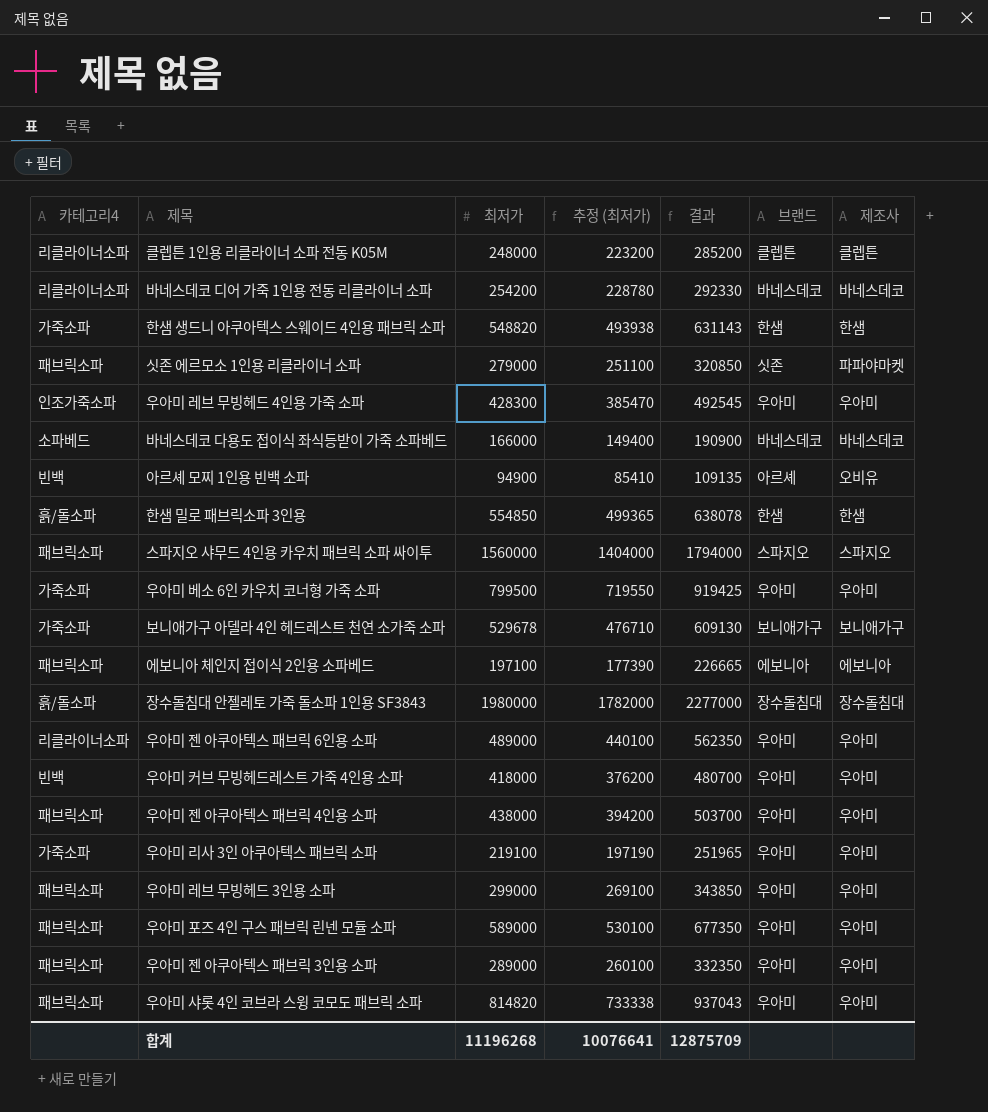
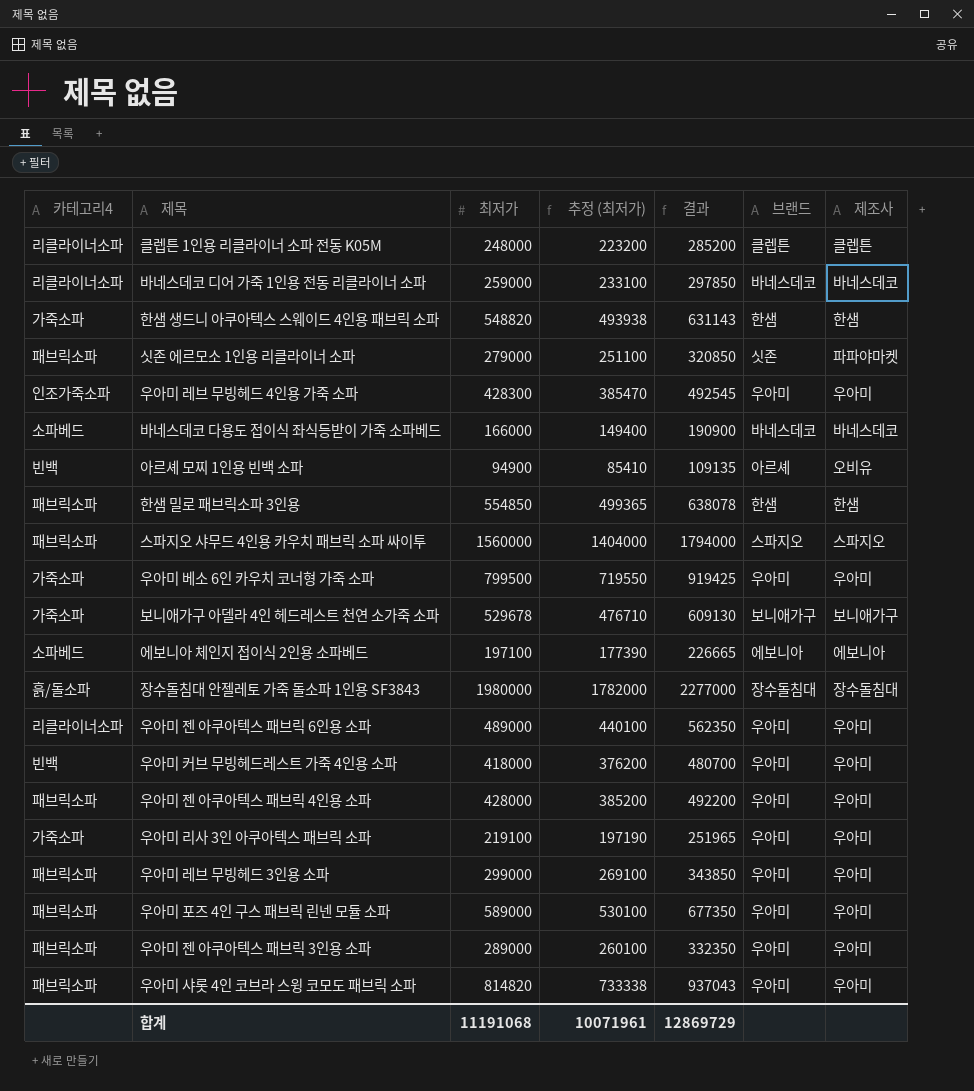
바네스데코 디어 가죽 1인용 전동 리클라이너 소파 | 최저가: 254200 -> 259000
바네스데코 디어 가죽 1인용 전동 리클라이너 소파 | 추정 (최저가): 228780 -> 233100
바네스데코 디어 가죽 1인용 전동 리클라이너 소파 | 결과: 292330 -> 297850
한샘 밀로 패브릭소파 3인용 | 카테고리4: 흙/돌소파 -> 패브릭소파
에보니아 체인지 접이식 2인용 소파베드 | 카테고리4: 패브릭소파 -> 소파베드
우아미 젠 아쿠아텍스 패브릭 4인용 소파 | 최저가: 438000 -> 428000
우아미 젠 아쿠아텍스 패브릭 4인용 소파 | 추정 (최저가): 394200 -> 385200
우아미 젠 아쿠아텍스 패브릭 4인용 소파 | 결과: 503700 -> 492200
합계 | 최저가: 11196268 -> 11191068
합계 | 추정 (최저가): 10076641 -> 10071961
합계 | 결과: 12875709 -> 12869729

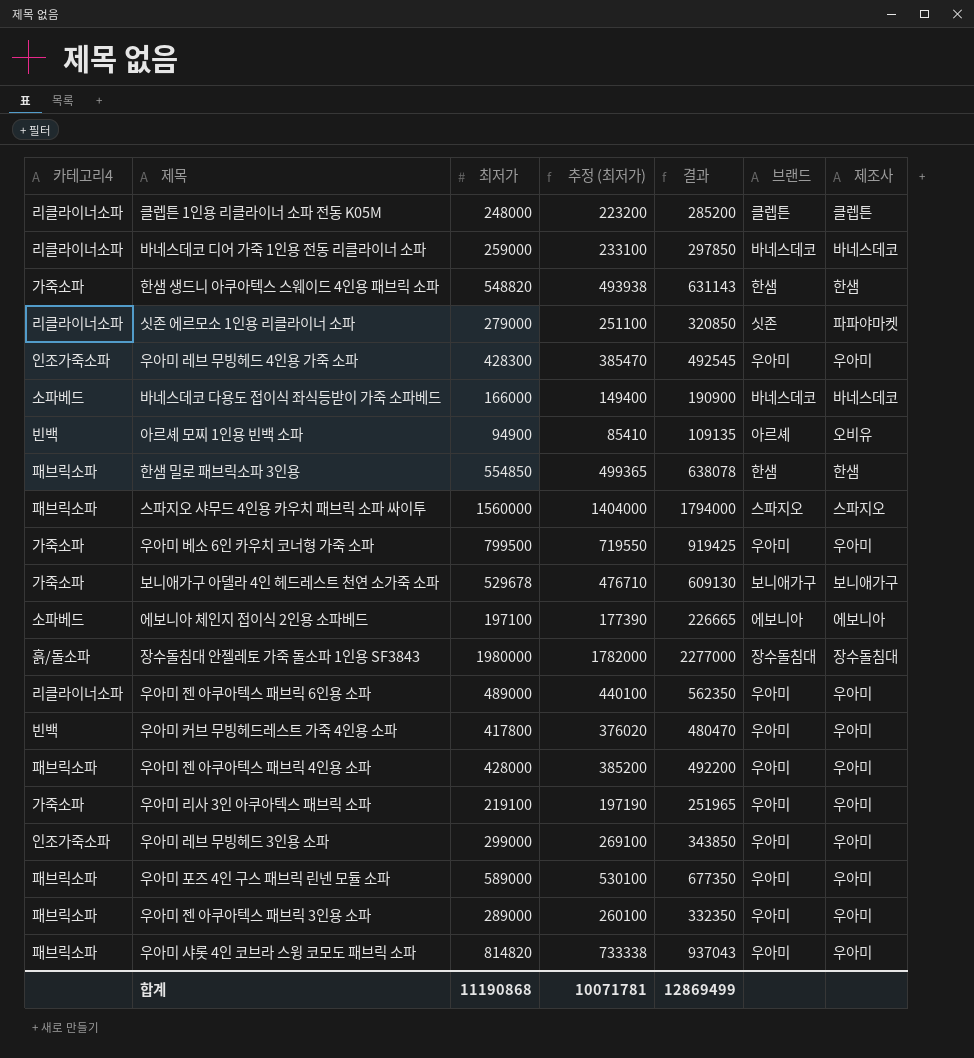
싯존 에르모소 1인용 리클라이너 소파 | 카테고리4: 패브릭소파 -> 리클라이너소파
우아미 커브 무빙헤드레스트 가죽 4인용 소파 | 최저가: 418000 -> 417800
우아미 커브 무빙헤드레스트 가죽 4인용 소파 | 추정 (최저가): 376200 -> 376020
우아미 커브 무빙헤드레스트 가죽 4인용 소파 | 결과: 480700 -> 480470
우아미 레브 무빙헤드 3인용 소파 | 카테고리4: 패브릭소파 -> 인조가죽소파
합계 | 최저가: 11191068 -> 11190868
합계 | 추정 (최저가): 10071961 -> 10071781
합계 | 결과: 12869729 -> 12869499

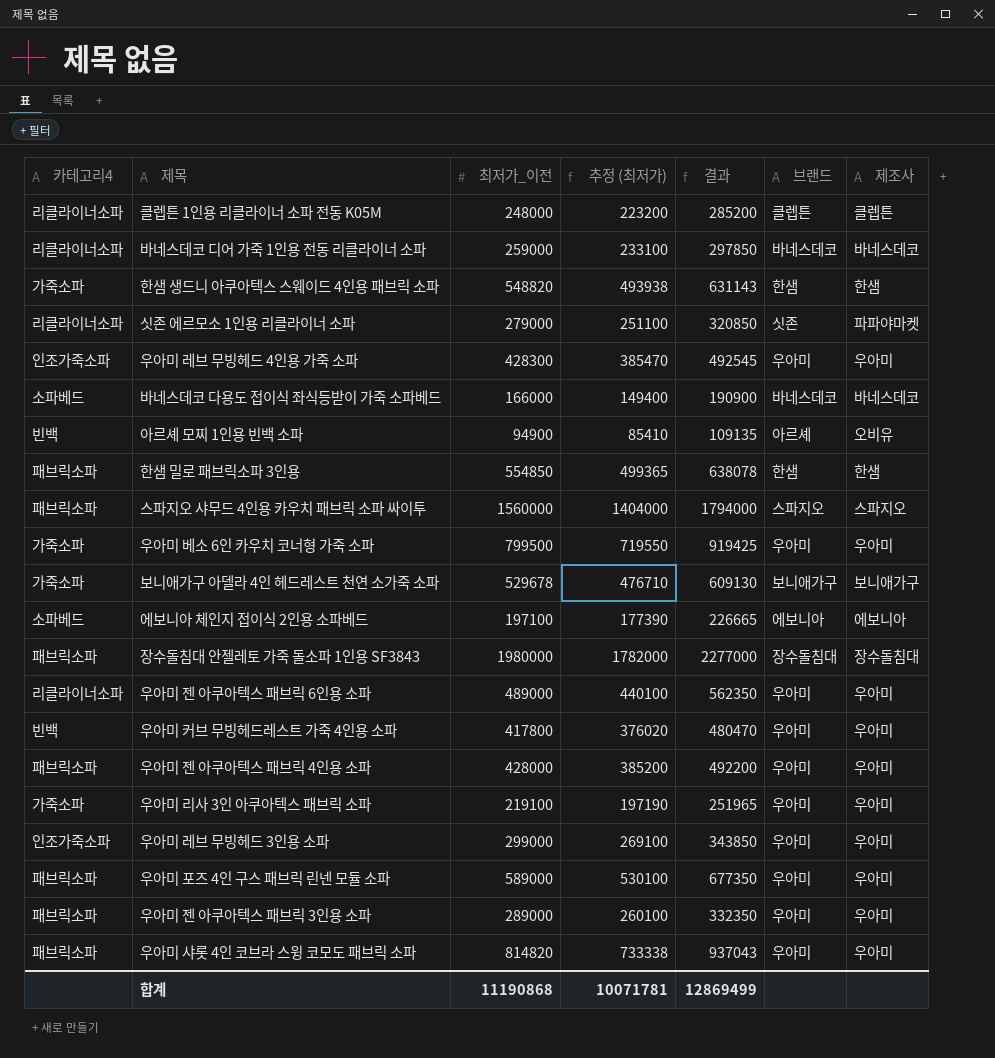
column name: 최저가 -> 최저가_이전
장수돌침대 안젤레토 가죽 돌소파 1인용 SF3843 | 카테고리4: 흙/돌소파 -> 패브릭소파

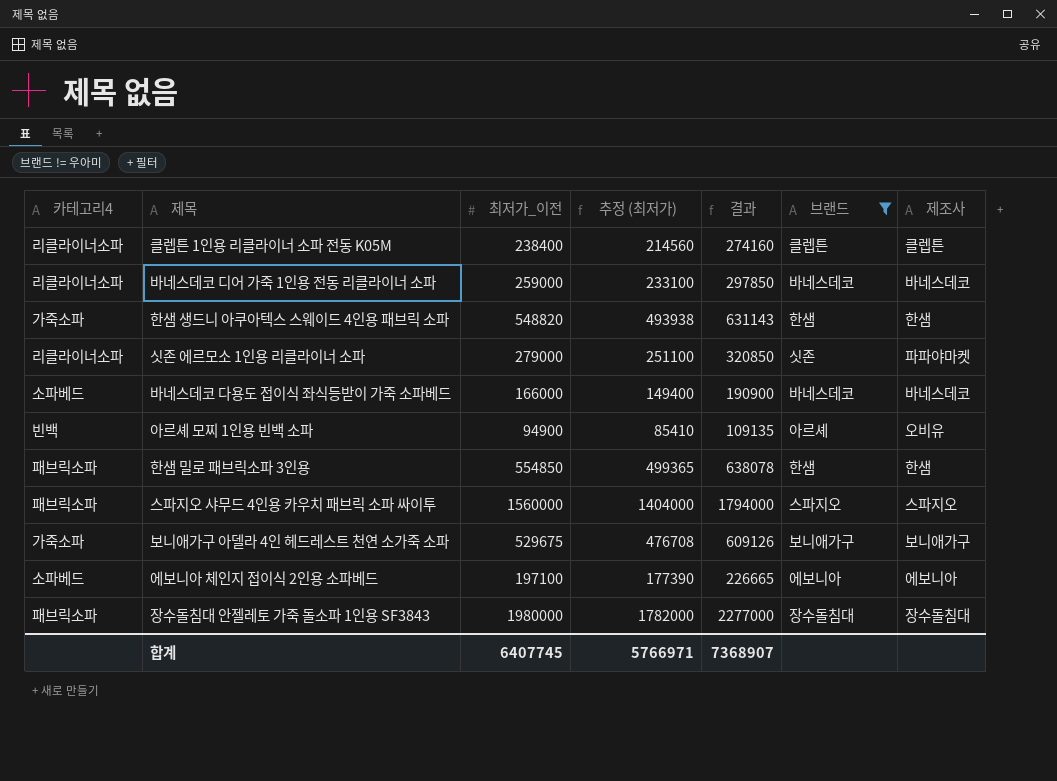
filter: none -> 브랜드 != 우아미
클렙튼 1인용 리클라이너 소파 전동 K05M | 최저가_이전: 248000 -> 238400
클렙튼 1인용 리클라이너 소파 전동 K05M | 추정 (최저가): 223200 -> 214560
클렙튼 1인용 리클라이너 소파 전동 K05M | 결과: 285200 -> 274160
보니애가구 아델라 4인 헤드레스트 천연 소가죽 소파 | 최저가_이전: 529678 -> 529675
보니애가구 아델라 4인 헤드레스트 천연 소가죽 소파 | 추정 (최저가): 476710 -> 476708
보니애가구 아델라 4인 헤드레스트 천연 소가죽 소파 | 결과: 609130 -> 609126
합계 | 최저가_이전: 11190868 -> 6407745
합계 | 추정 (최저가): 10071781 -> 5766971
합계 | 결과: 12869499 -> 7368907

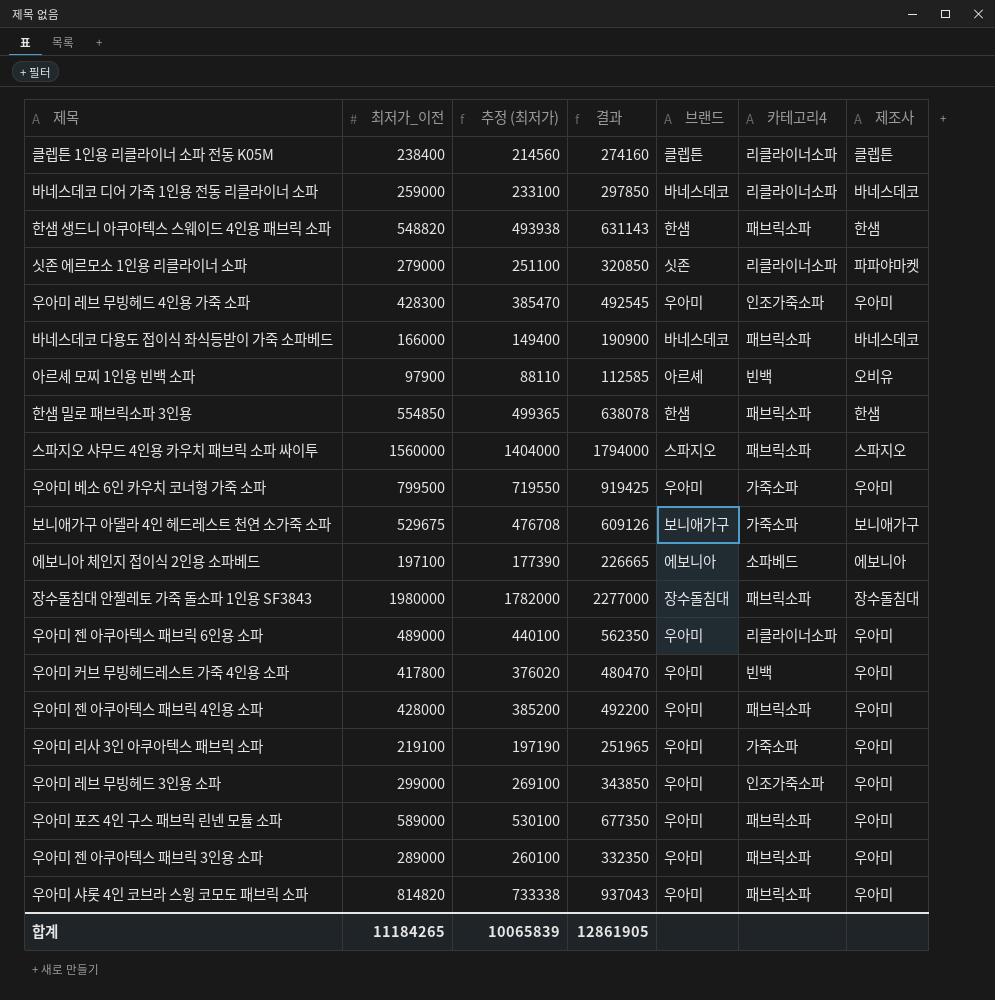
filter: 브랜드 != 우아미 -> none
column 카테고리4 | position: 1 -> 6
한샘 생드니 아쿠아텍스 스웨이드 4인용 패브릭 소파 | 카테고리4: 가죽소파 -> 패브릭소파
바네스데코 다용도 접이식 좌식등받이 가죽 소파베드 | 카테고리4: 소파베드 -> 패브릭소파
아르셰 모찌 1인용 빈백 소파 | 최저가_이전: 94900 -> 97900
아르셰 모찌 1인용 빈백 소파 | 추정 (최저가): 85410 -> 88110
아르셰 모찌 1인용 빈백 소파 | 결과: 109135 -> 112585
합계 | 최저가_이전: 6407745 -> 11184265
합계 | 추정 (최저가): 5766971 -> 10065839
합계 | 결과: 7368907 -> 12861905

